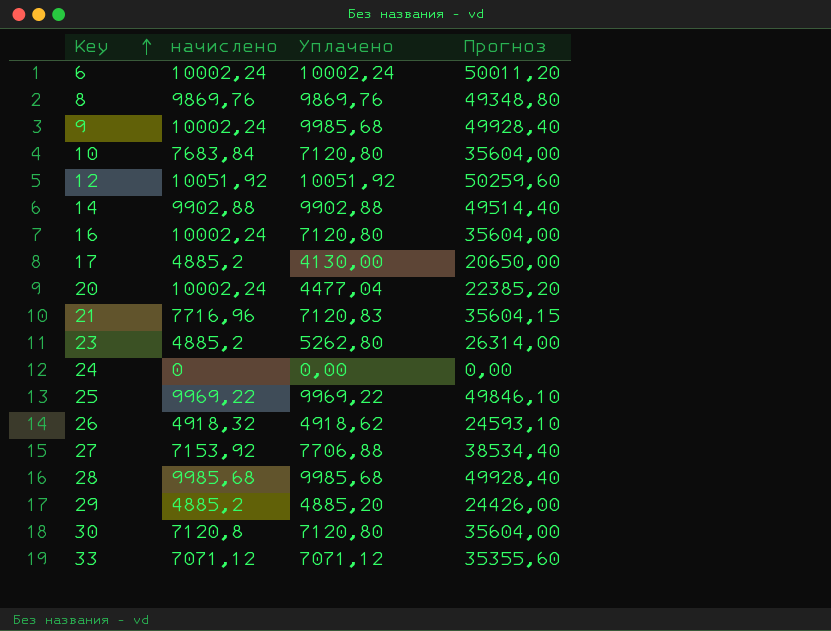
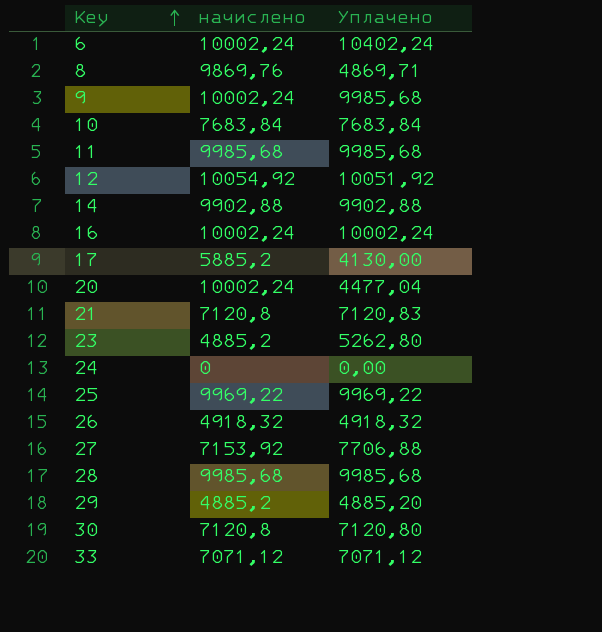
column Прогноз | formula: [Уплачено] * 5 -> none
6 | Уплачено: 10002,24 -> 10402,24
8 | Уплачено: 9869,76 -> 4869,71
10 | Уплачено: 7120,80 -> 7683,84
row 11: none -> 9985,68 | 9985,68
12 | начислено: 10051,92 -> 10054,92
16 | Уплачено: 7120,80 -> 10002,24
17 | начислено: 4885,2 -> 5885,2
21 | начислено: 7716,96 -> 7120,8
26 | Уплачено: 4918,62 -> 4918,32

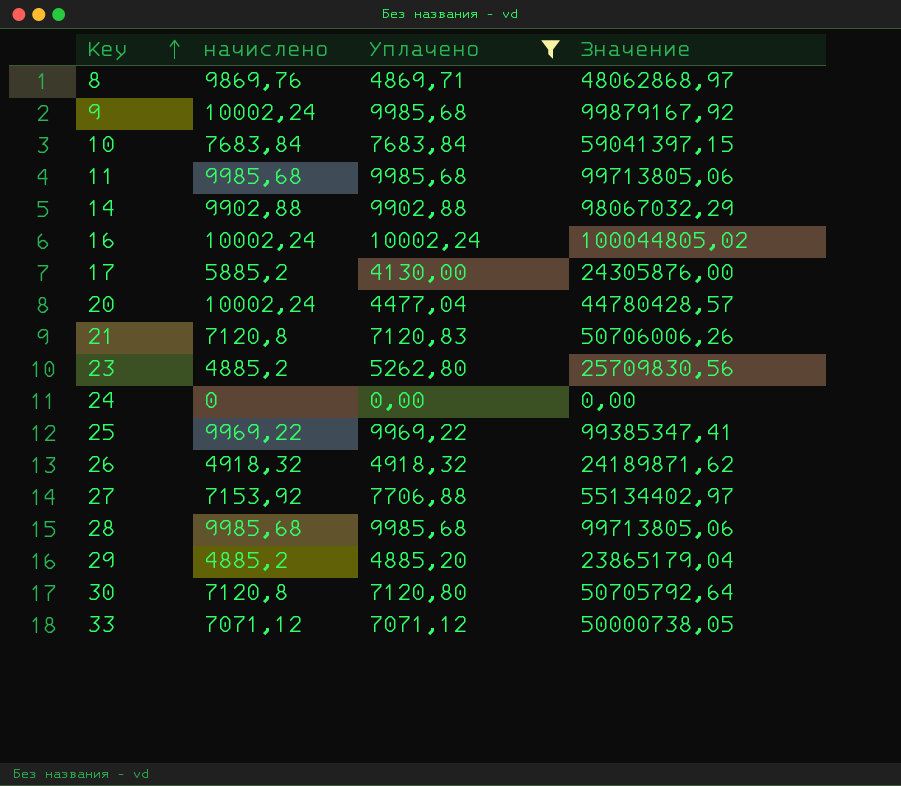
filter: none -> Уплачено <= 10002,24
column Значение | formula: none -> [начислено] * [Уплачено]

